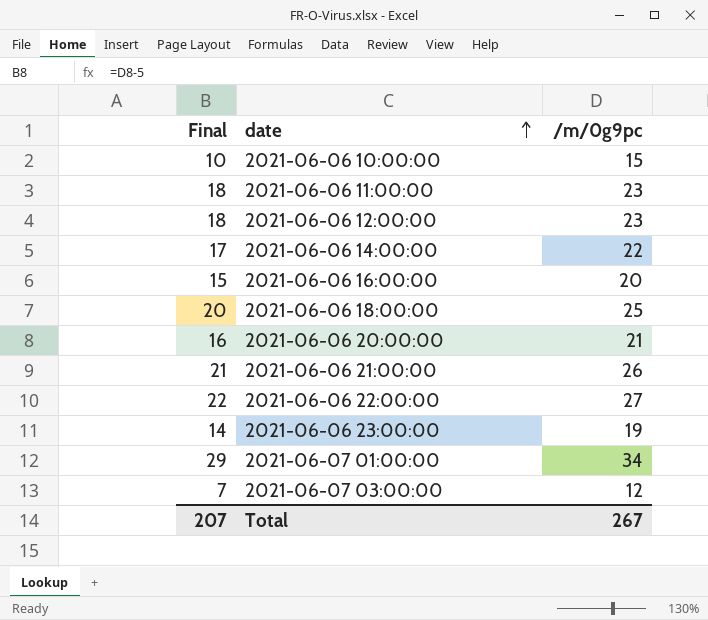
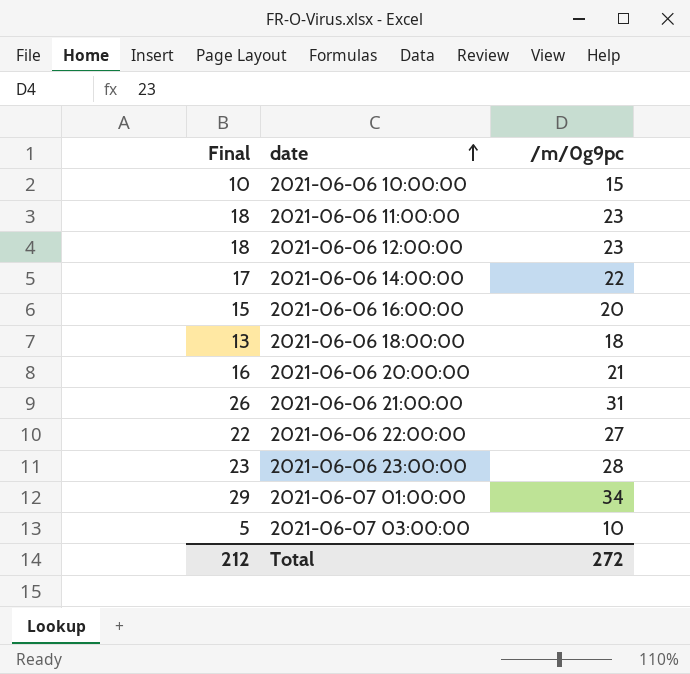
2021-06-06 18:00:00 | Final: 20 -> 13
2021-06-06 18:00:00 | /m/0g9pc: 25 -> 18
2021-06-06 21:00:00 | Final: 21 -> 26
2021-06-06 21:00:00 | /m/0g9pc: 26 -> 31
2021-06-06 23:00:00 | Final: 14 -> 23
2021-06-06 23:00:00 | /m/0g9pc: 19 -> 28
2021-06-07 03:00:00 | Final: 7 -> 5
2021-06-07 03:00:00 | /m/0g9pc: 12 -> 10
Total | Final: 207 -> 212
Total | /m/0g9pc: 267 -> 272

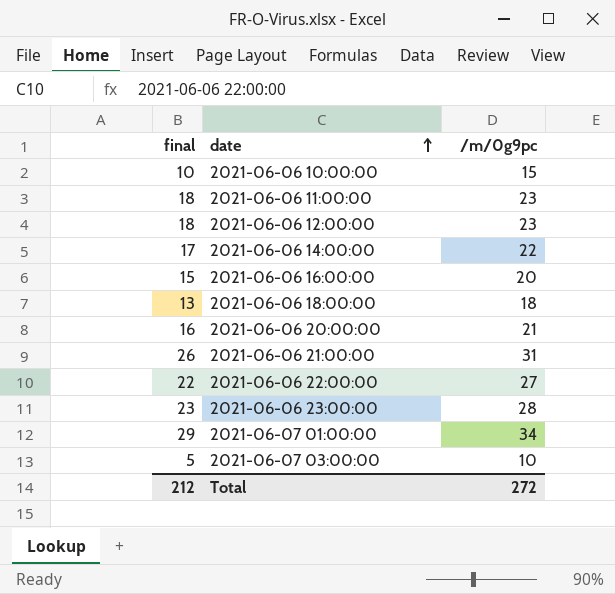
column name: Final -> final

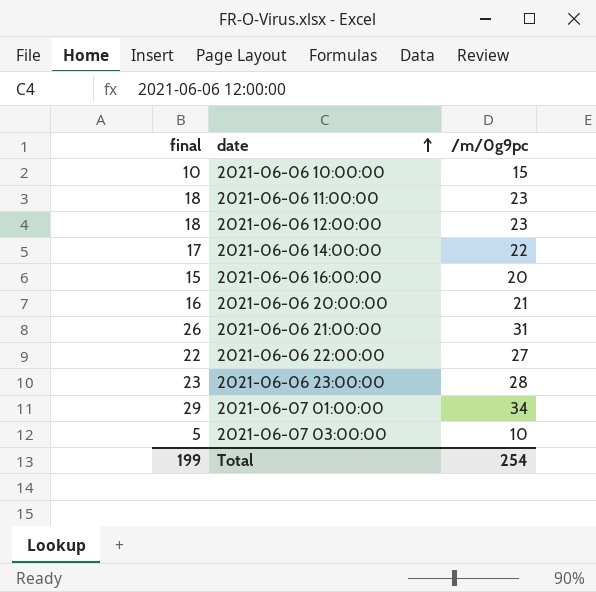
row 2021-06-06 18:00:00: 13 | 18 -> none
Total | final: 212 -> 199
Total | /m/0g9pc: 272 -> 254

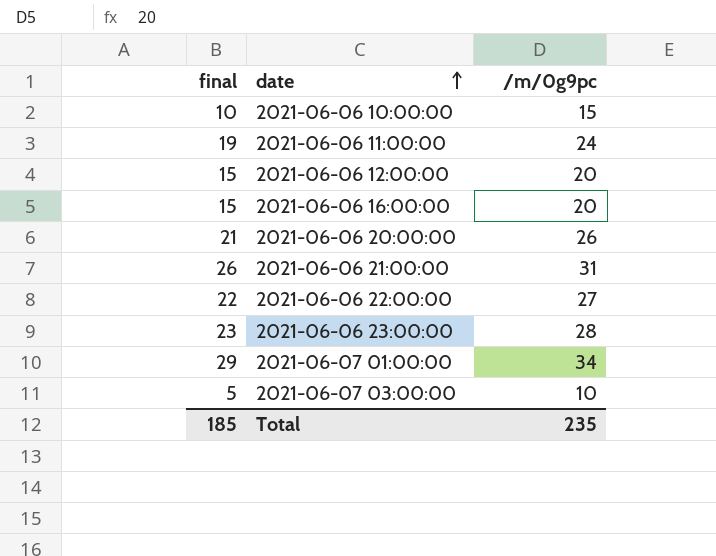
row 2021-06-06 14:00:00: 17 | 22 -> none
2021-06-06 11:00:00 | final: 18 -> 19
2021-06-06 11:00:00 | /m/0g9pc: 23 -> 24
2021-06-06 12:00:00 | final: 18 -> 15
2021-06-06 12:00:00 | /m/0g9pc: 23 -> 20
2021-06-06 20:00:00 | final: 16 -> 21
2021-06-06 20:00:00 | /m/0g9pc: 21 -> 26
Total | final: 199 -> 185
Total | /m/0g9pc: 254 -> 235

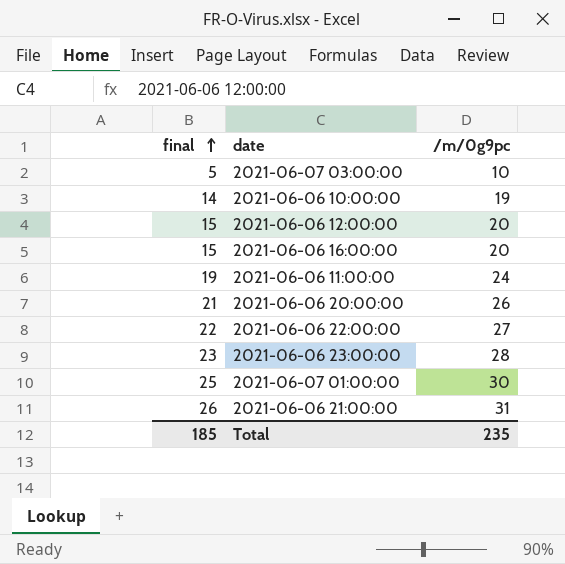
row order: date ascending -> final ascending
2021-06-06 10:00:00 | final: 10 -> 14
2021-06-06 10:00:00 | /m/0g9pc: 15 -> 19
2021-06-07 01:00:00 | final: 29 -> 25
2021-06-07 01:00:00 | /m/0g9pc: 34 -> 30

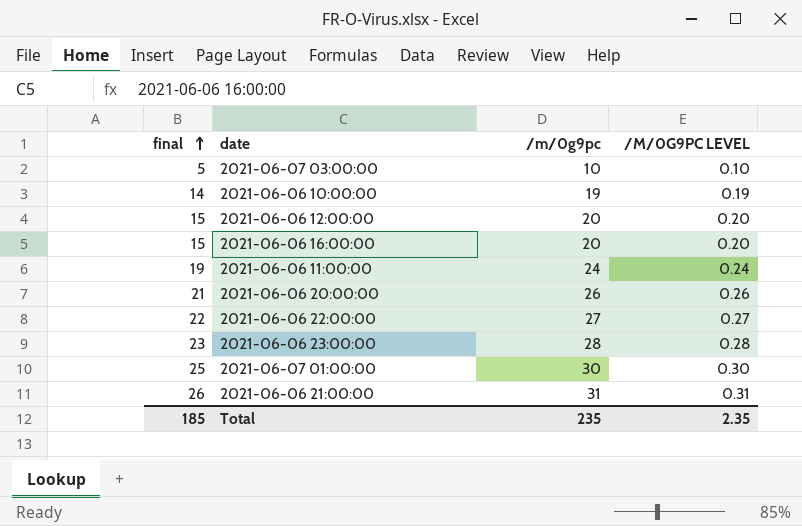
column /M/0G9PC LEVEL | formula: none -> [/m/0g9pc] * 0.01

